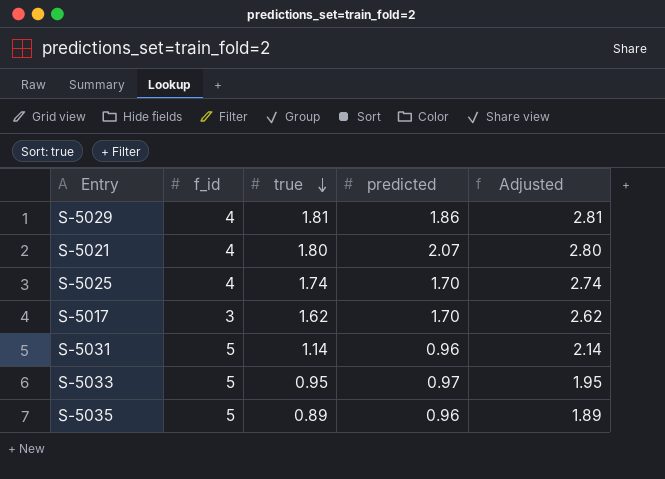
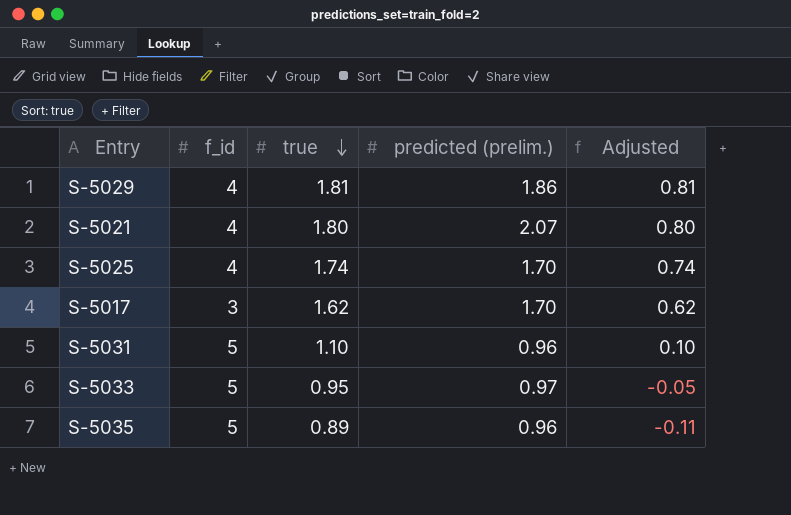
column name: predicted -> predicted (prelim.)
column Adjusted | formula: [true] + 1 -> [true] - 1
S-5031 | true: 1.14 -> 1.10

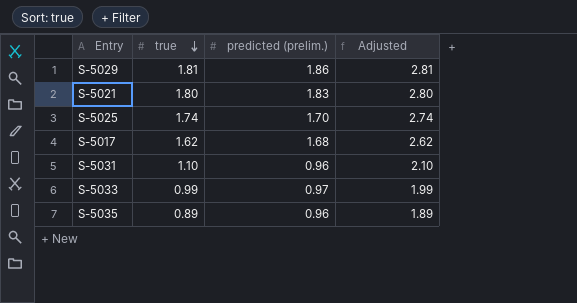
column f_id | position: 2 -> none
column Adjusted | formula: [true] - 1 -> [true] + 1
S-5021 | predicted (prelim.): 2.07 -> 1.83
S-5017 | predicted (prelim.): 1.70 -> 1.68
S-5033 | true: 0.95 -> 0.99

